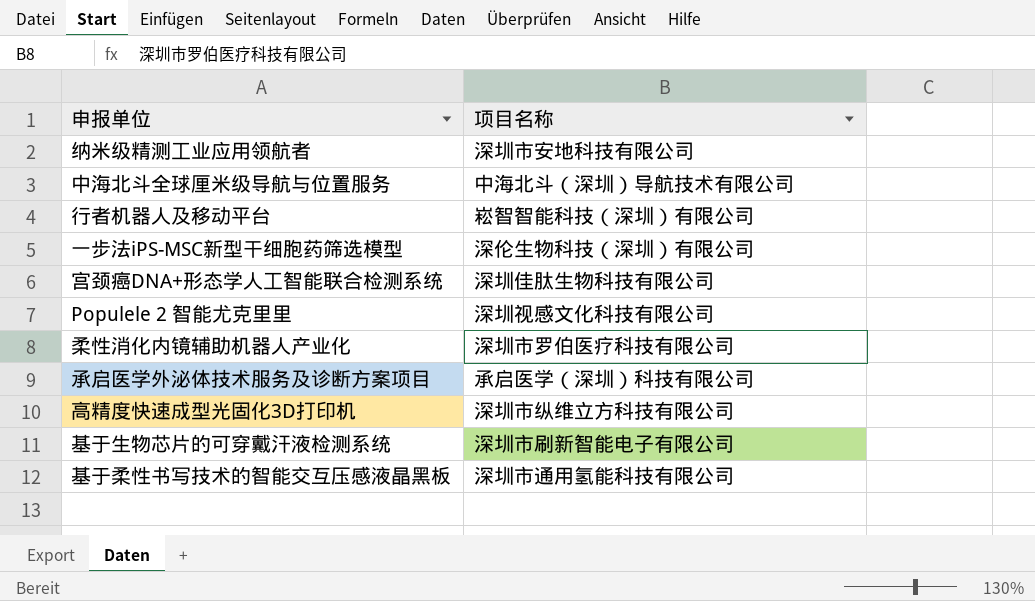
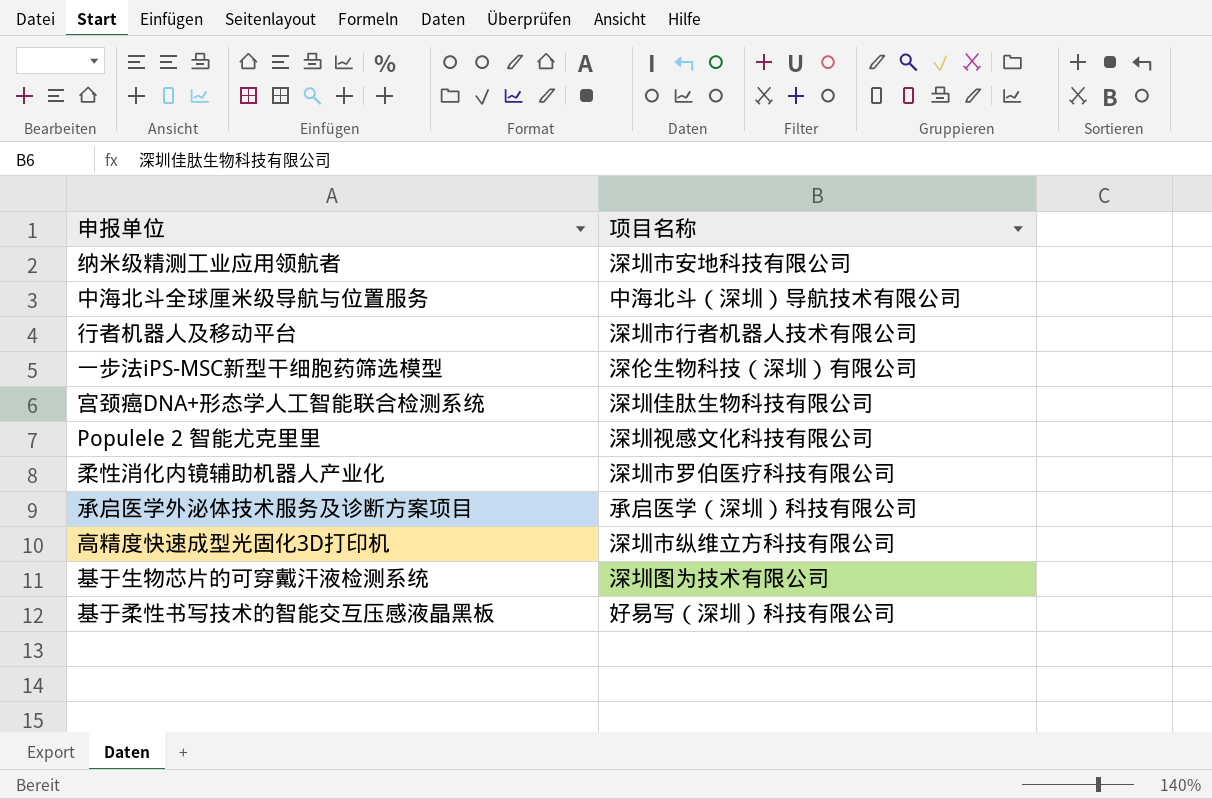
行者机器人及移动平台 | 项目名称: 崧智智能科技（深圳）有限公司 -> 深圳市行者机器人技术有限公司
基于生物芯片的可穿戴汗液检测系统 | 项目名称: 深圳市刷新智能电子有限公司 -> 深圳图为技术有限公司
基于柔性书写技术的智能交互压感液晶黑板 | 项目名称: 深圳市通用氢能科技有限公司 -> 好易写（深圳）科技有限公司

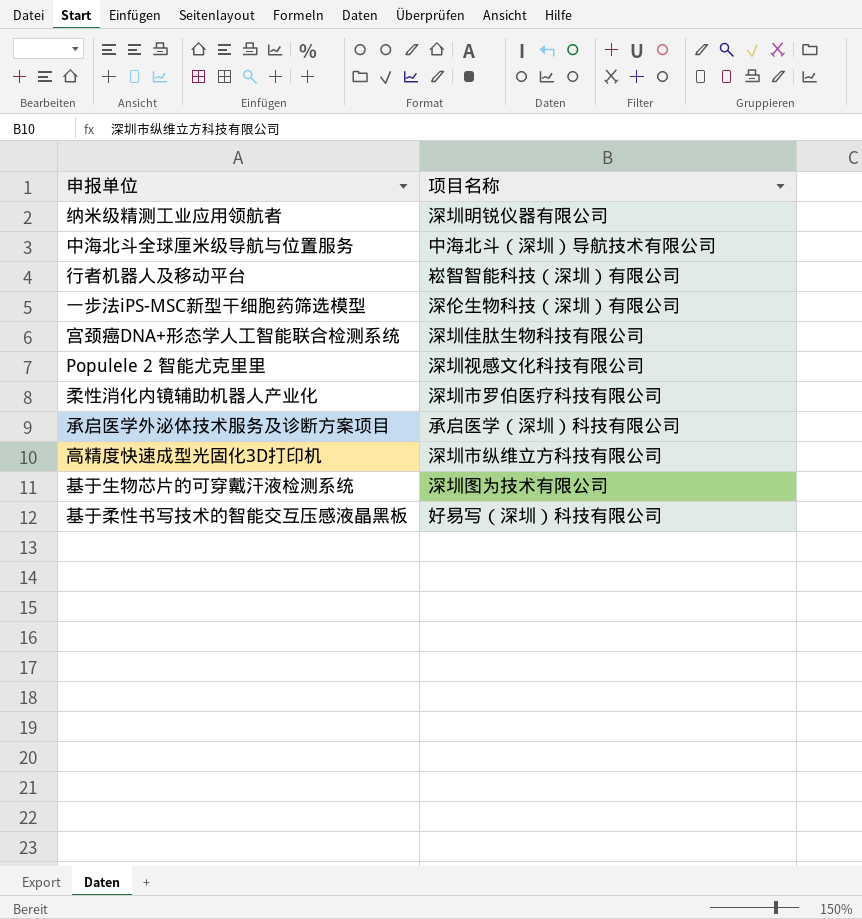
纳米级精测工业应用领航者 | 项目名称: 深圳市安地科技有限公司 -> 深圳明锐仪器有限公司
行者机器人及移动平台 | 项目名称: 深圳市行者机器人技术有限公司 -> 崧智智能科技（深圳）有限公司

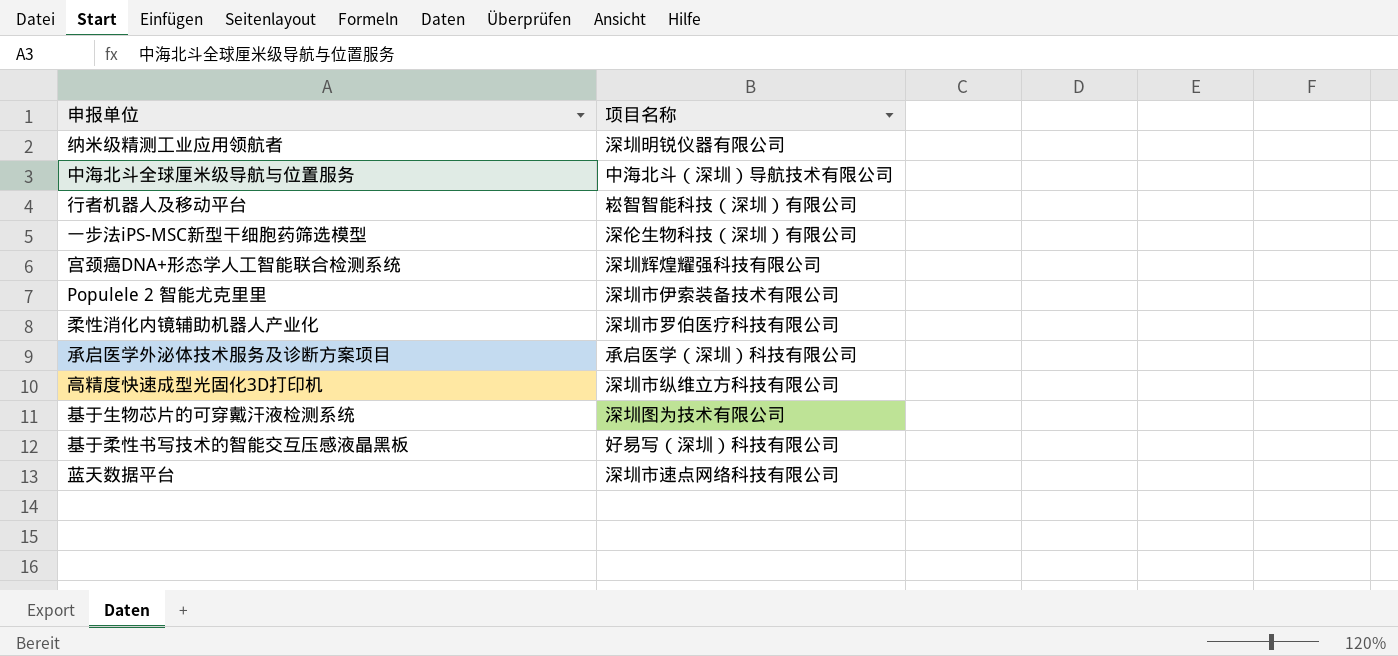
宫颈癌DNA+形态学人工智能联合检测系统 | 项目名称: 深圳佳肽生物科技有限公司 -> 深圳辉煌耀强科技有限公司
Populele 2 智能尤克里里 | 项目名称: 深圳视感文化科技有限公司 -> 深圳市伊索装备技术有限公司
row 蓝天数据平台: none -> 深圳市速点网络科技有限公司

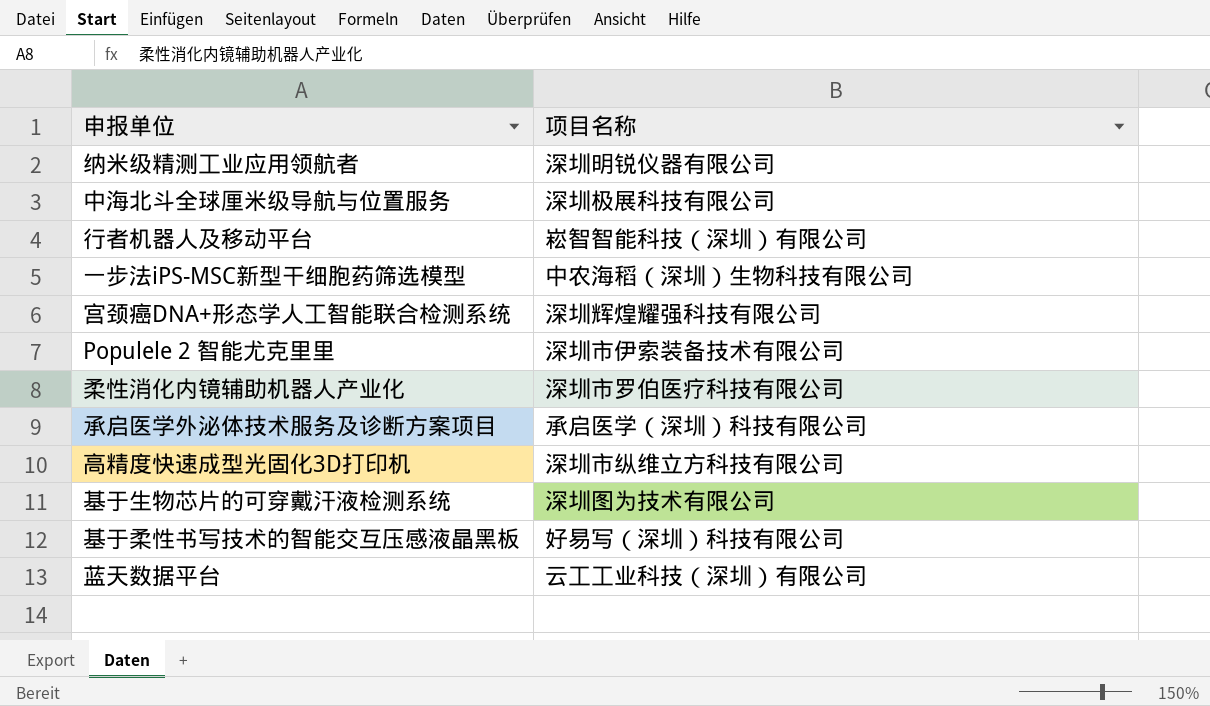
中海北斗全球厘米级导航与位置服务 | 项目名称: 中海北斗（深圳）导航技术有限公司 -> 深圳极展科技有限公司
一步法iPS-MSC新型干细胞药筛选模型 | 项目名称: 深伦生物科技（深圳）有限公司 -> 中农海稻（深圳）生物科技有限公司
蓝天数据平台 | 项目名称: 深圳市速点网络科技有限公司 -> 云工工业科技（深圳）有限公司

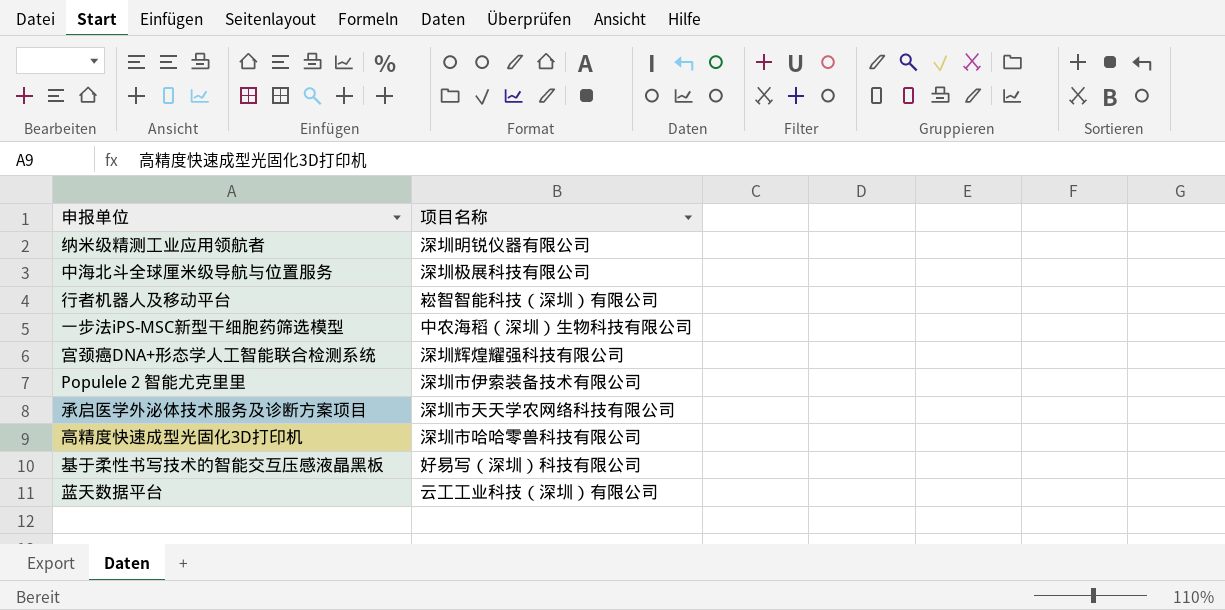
row 柔性消化内镜辅助机器人产业化: 深圳市罗伯医疗科技有限公司 -> none
row 基于生物芯片的可穿戴汗液检测系统: 深圳图为技术有限公司 -> none
承启医学外泌体技术服务及诊断方案项目 | 项目名称: 承启医学（深圳）科技有限公司 -> 深圳市天天学农网络科技有限公司
高精度快速成型光固化3D打印机 | 项目名称: 深圳市纵维立方科技有限公司 -> 深圳市哈哈零兽科技有限公司

